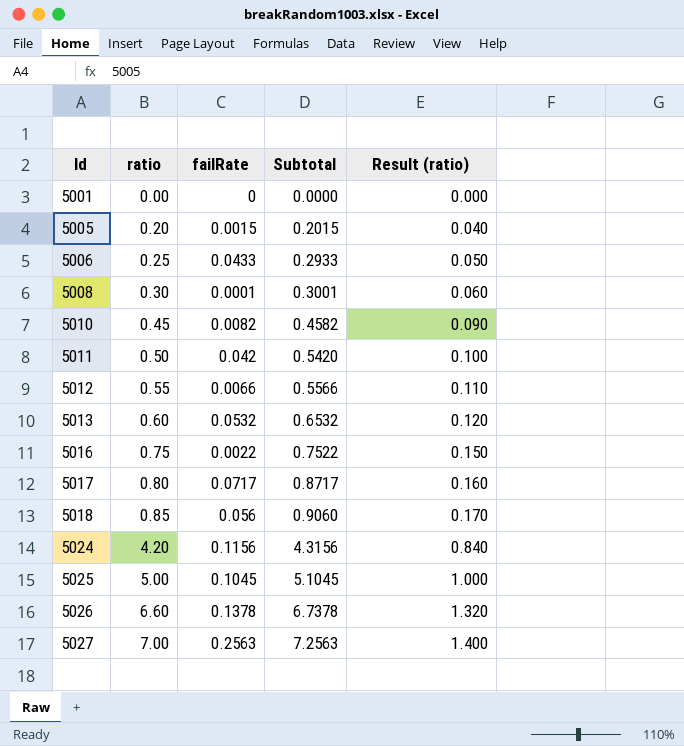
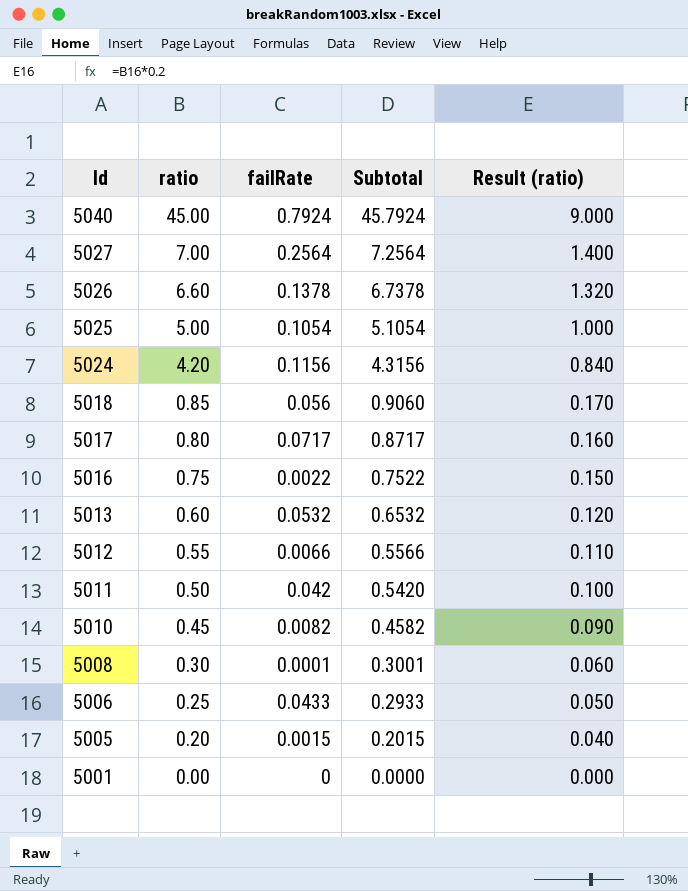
row order: Id ascending -> Id descending
row 5040: none -> 45.00 | 0.7924 | 45.7924 | 9.000
5027 | failRate: 0.2563 -> 0.2564
5027 | Subtotal: 7.2563 -> 7.2564
5025 | failRate: 0.1045 -> 0.1054
5025 | Subtotal: 5.1045 -> 5.1054

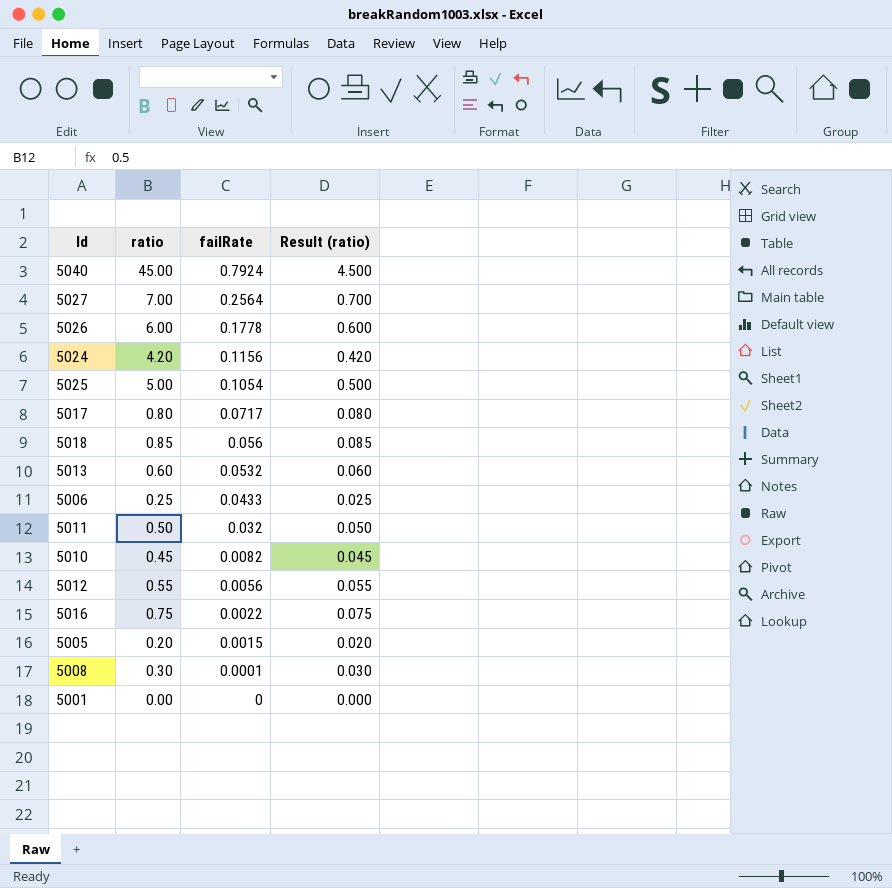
row order: Id descending -> failRate descending
column Subtotal | formula: [ratio] + [failRate] -> none
column Result (ratio) | formula: [ratio] * 0.2 -> [ratio] * 0.1
5026 | ratio: 6.60 -> 6.00
5026 | failRate: 0.1378 -> 0.1778
5011 | failRate: 0.042 -> 0.032
5012 | failRate: 0.0066 -> 0.0056

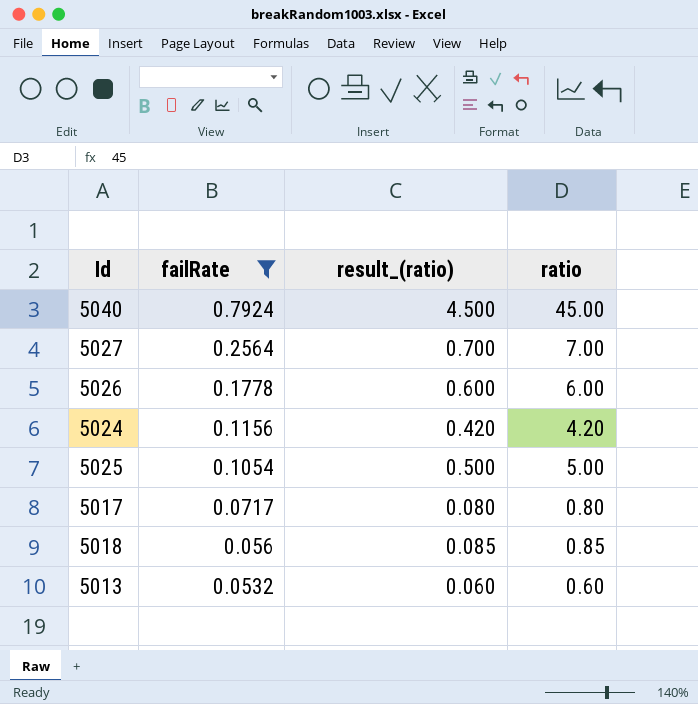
filter: none -> failRate >= 0.0532
column name: Result (ratio) -> result_(ratio)
column ratio | position: 2 -> 4

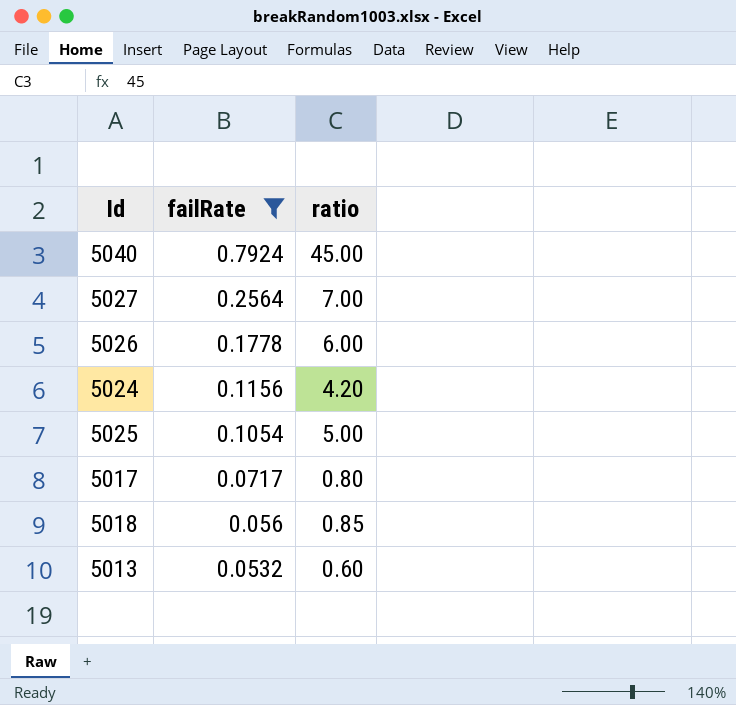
column result_(ratio) | formula: [ratio] * 0.1 -> none

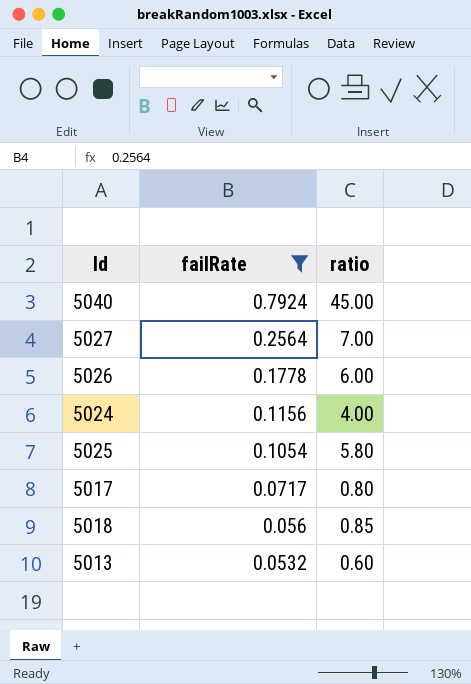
5024 | ratio: 4.20 -> 4.00
5025 | ratio: 5.00 -> 5.80

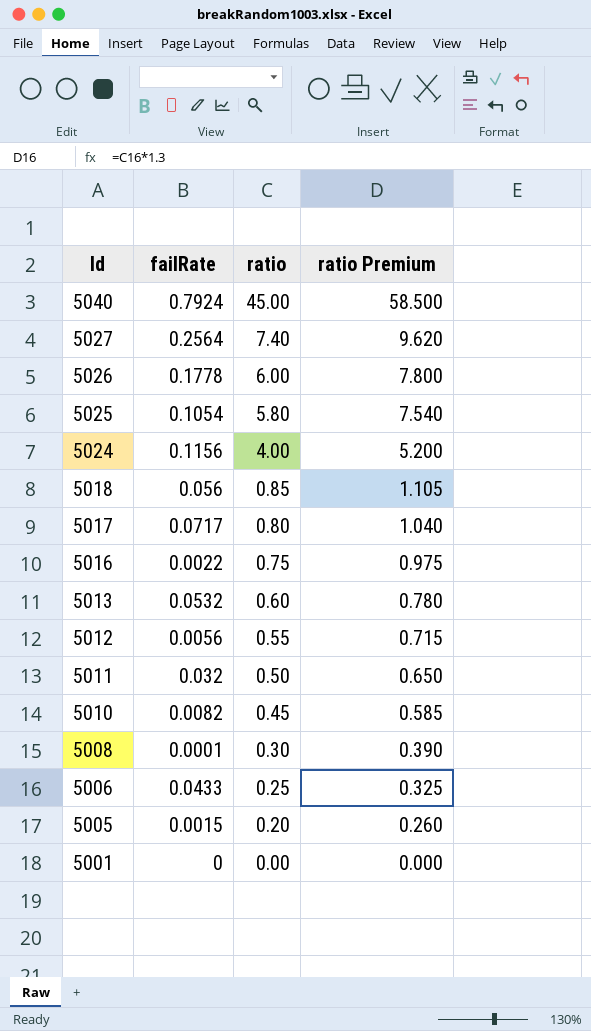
filter: failRate >= 0.0532 -> none
row order: failRate descending -> Id descending
column ratio Premium | formula: none -> [ratio] * 1.3
5027 | ratio: 7.00 -> 7.40

